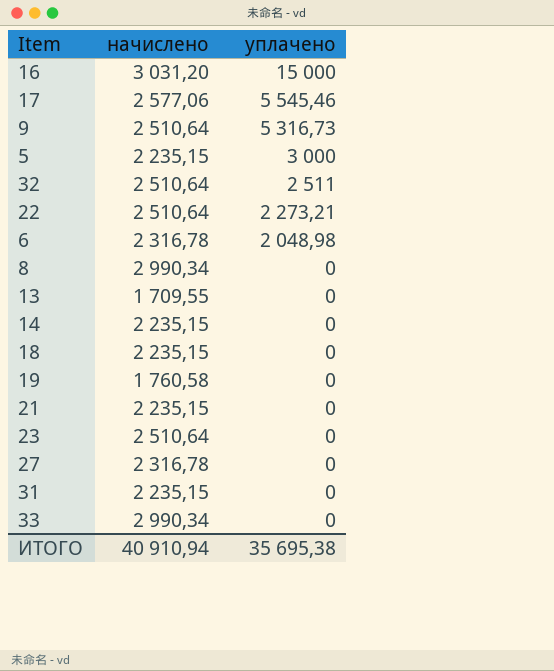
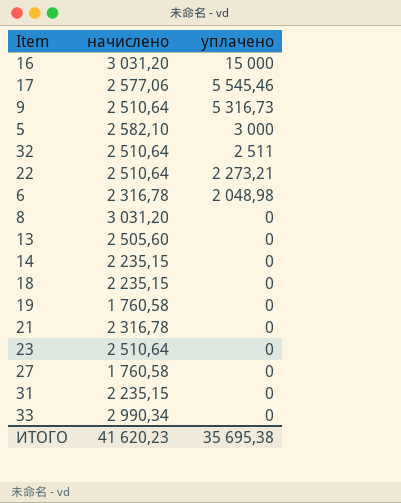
5 | начислено: 2 235,15 -> 2 582,10
8 | начислено: 2 990,34 -> 3 031,20
13 | начислено: 1 709,55 -> 2 505,60
21 | начислено: 2 235,15 -> 2 316,78
27 | начислено: 2 316,78 -> 1 760,58
ИТОГО | начислено: 40 910,94 -> 41 620,23

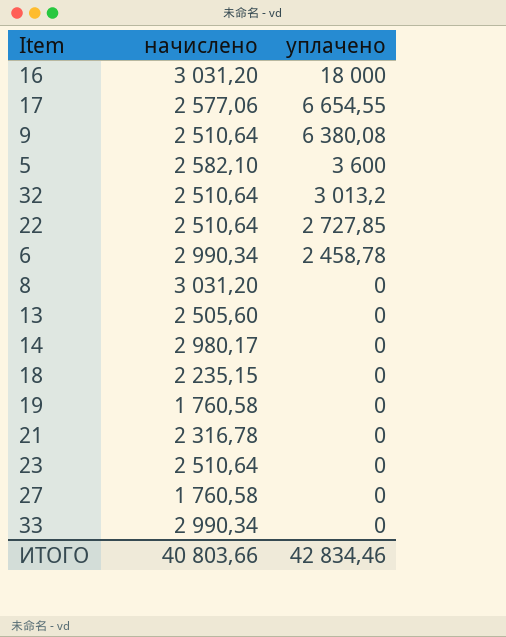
row 31: 2 235,15 | 0 -> none
16 | уплачено: 15 000 -> 18 000
17 | уплачено: 5 545,46 -> 6 654,55
9 | уплачено: 5 316,73 -> 6 380,08
5 | уплачено: 3 000 -> 3 600
32 | уплачено: 2 511 -> 3 013,2
22 | уплачено: 2 273,21 -> 2 727,85
6 | начислено: 2 316,78 -> 2 990,34
6 | уплачено: 2 048,98 -> 2 458,78
14 | начислено: 2 235,15 -> 2 980,17
ИТОГО | начислено: 41 620,23 -> 40 803,66
ИТОГО | уплачено: 35 695,38 -> 42 834,46

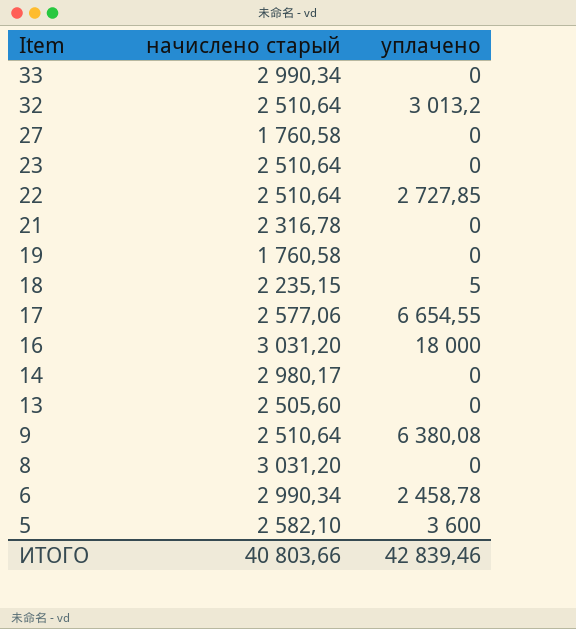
row order: уплачено descending -> Item descending
column name: начислено -> начислено старый
18 | уплачено: 0 -> 5
ИТОГО | уплачено: 42 834,46 -> 42 839,46

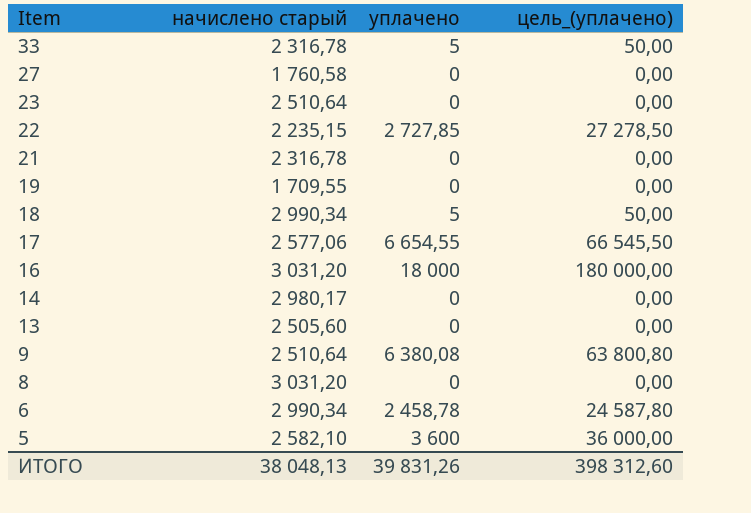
column цель_(уплачено) | formula: none -> [уплачено] * 10
row 32: 2 510,64 | 3 013,2 -> none
33 | начислено старый: 2 990,34 -> 2 316,78
33 | уплачено: 0 -> 5
22 | начислено старый: 2 510,64 -> 2 235,15
19 | начислено старый: 1 760,58 -> 1 709,55
18 | начислено старый: 2 235,15 -> 2 990,34
ИТОГО | начислено старый: 40 803,66 -> 38 048,13
ИТОГО | уплачено: 42 839,46 -> 39 831,26

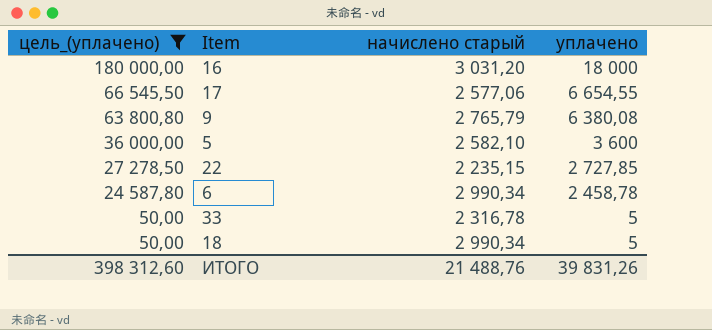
filter: none -> цель_(уплачено) != 0,00
row order: Item descending -> цель_(уплачено) descending
column цель_(уплачено) | position: 4 -> 1
9 | начислено старый: 2 510,64 -> 2 765,79
ИТОГО | начислено старый: 38 048,13 -> 21 488,76

